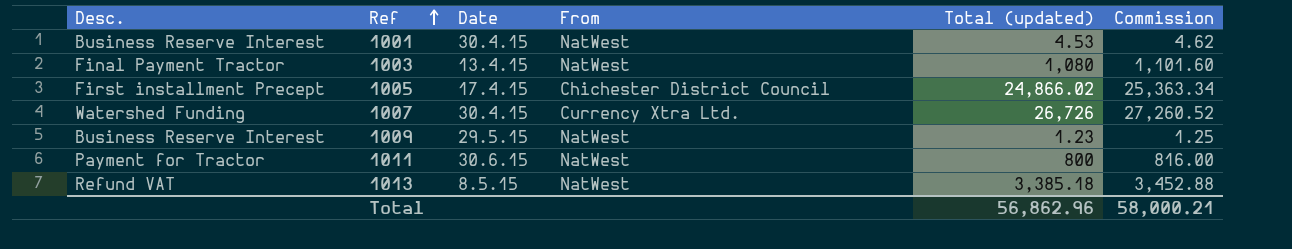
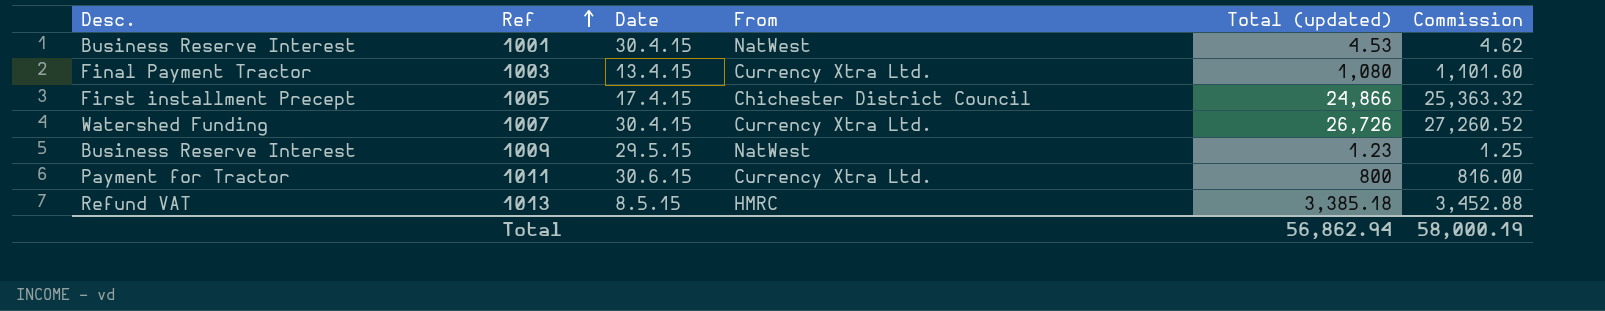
1003 | From: NatWest -> Currency Xtra Ltd.
1005 | Total (updated): 24,866.02 -> 24,866
1005 | Commission: 25,363.34 -> 25,363.32
1011 | From: NatWest -> Currency Xtra Ltd.
1013 | From: NatWest -> HMRC
Total | Total (updated): 56,862.96 -> 56,862.94
Total | Commission: 58,000.21 -> 58,000.19

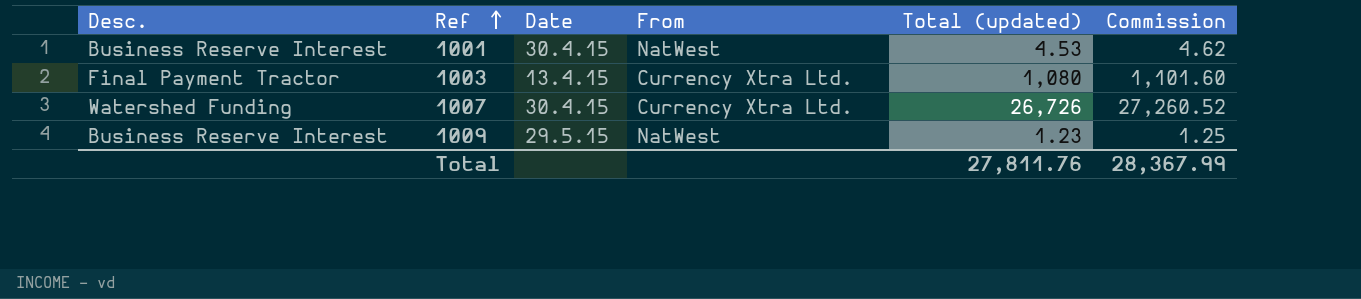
row 1005: First installment Precept | 17.4.15 | Chichester District Council | 24,866 | 25,363.32 -> none
row 1011: Payment for Tractor | 30.6.15 | Currency Xtra Ltd. | 800 | 816.00 -> none
row 1013: Refund VAT | 8.5.15 | HMRC | 3,385.18 | 3,452.88 -> none
Total | Total (updated): 56,862.94 -> 27,811.76
Total | Commission: 58,000.19 -> 28,367.99

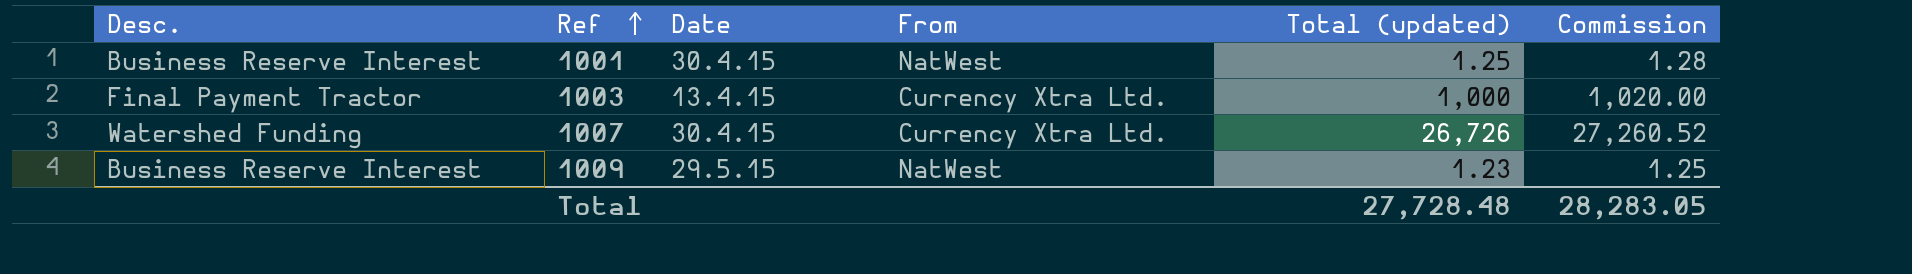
1001 | Total (updated): 4.53 -> 1.25
1001 | Commission: 4.62 -> 1.28
1003 | Total (updated): 1,080 -> 1,000
1003 | Commission: 1,101.60 -> 1,020.00
Total | Total (updated): 27,811.76 -> 27,728.48
Total | Commission: 28,367.99 -> 28,283.05

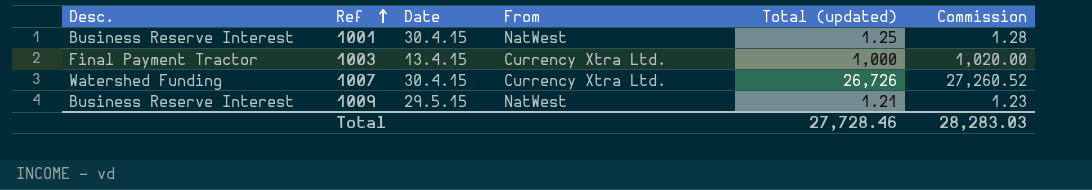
1009 | Total (updated): 1.23 -> 1.21
1009 | Commission: 1.25 -> 1.23
Total | Total (updated): 27,728.48 -> 27,728.46
Total | Commission: 28,283.05 -> 28,283.03

